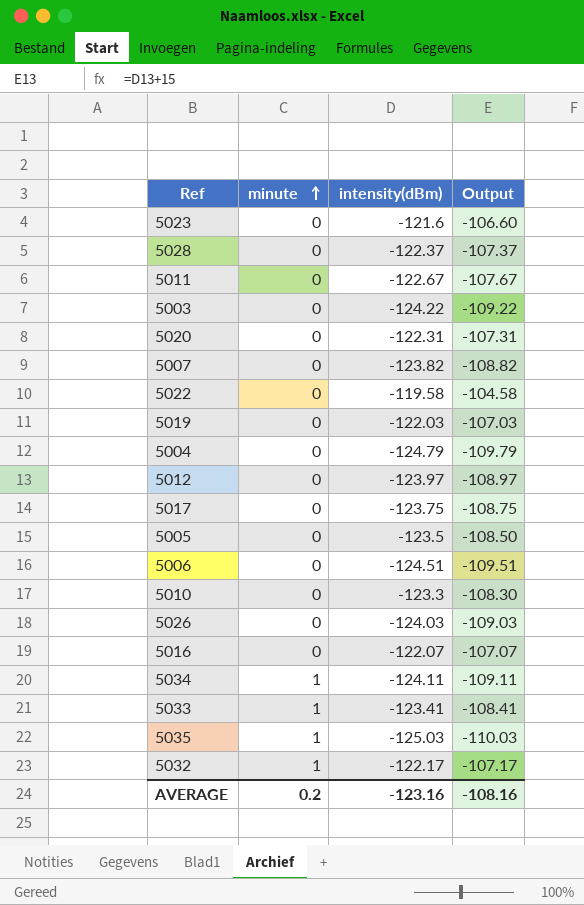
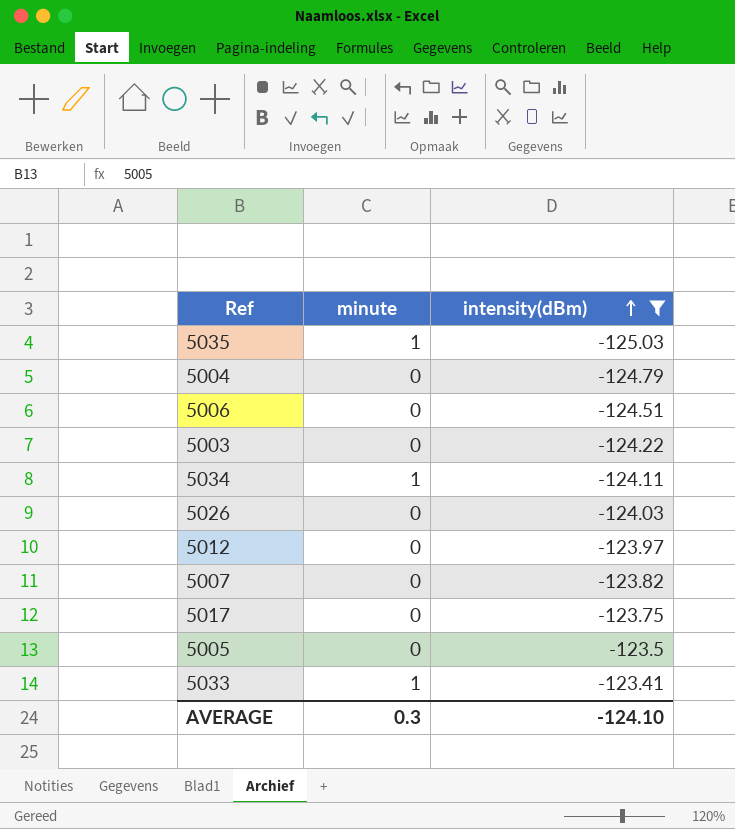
filter: none -> intensity(dBm) <= -123.41
row order: minute ascending -> intensity(dBm) ascending
column Output | formula: [intensity(dBm)] + 15 -> none
AVERAGE | minute: 0.2 -> 0.3
AVERAGE | intensity(dBm): -123.16 -> -124.10

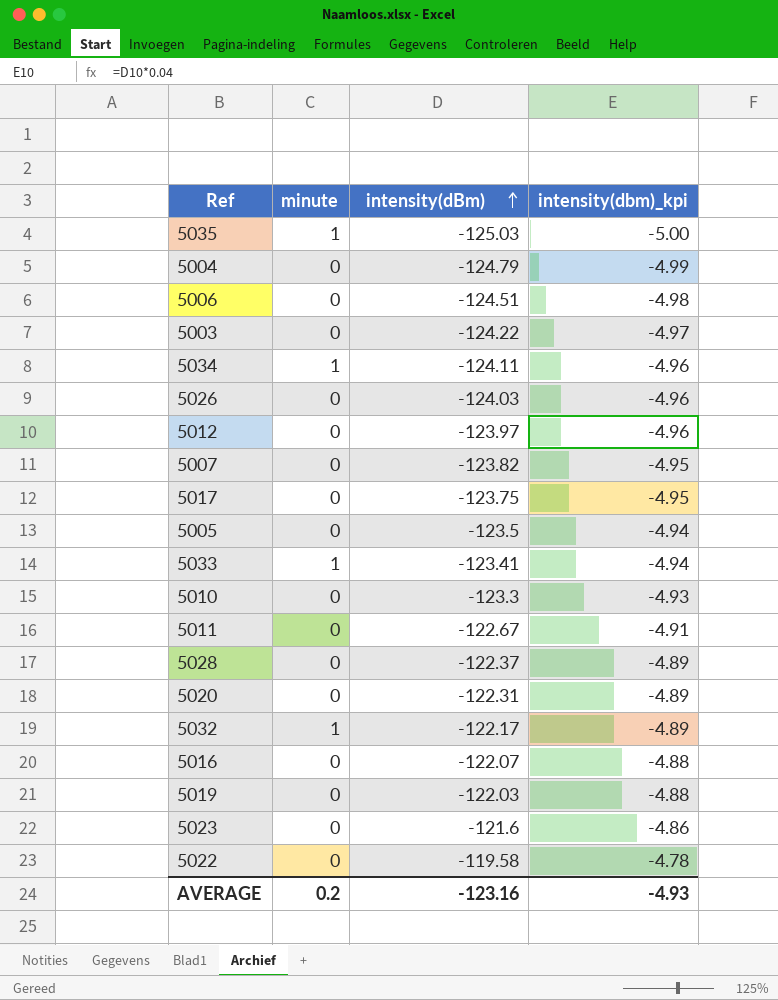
filter: intensity(dBm) <= -123.41 -> none
column intensity(dbm)_kpi | formula: none -> [intensity(dBm)] * 0.04
AVERAGE | minute: 0.3 -> 0.2
AVERAGE | intensity(dBm): -124.10 -> -123.16

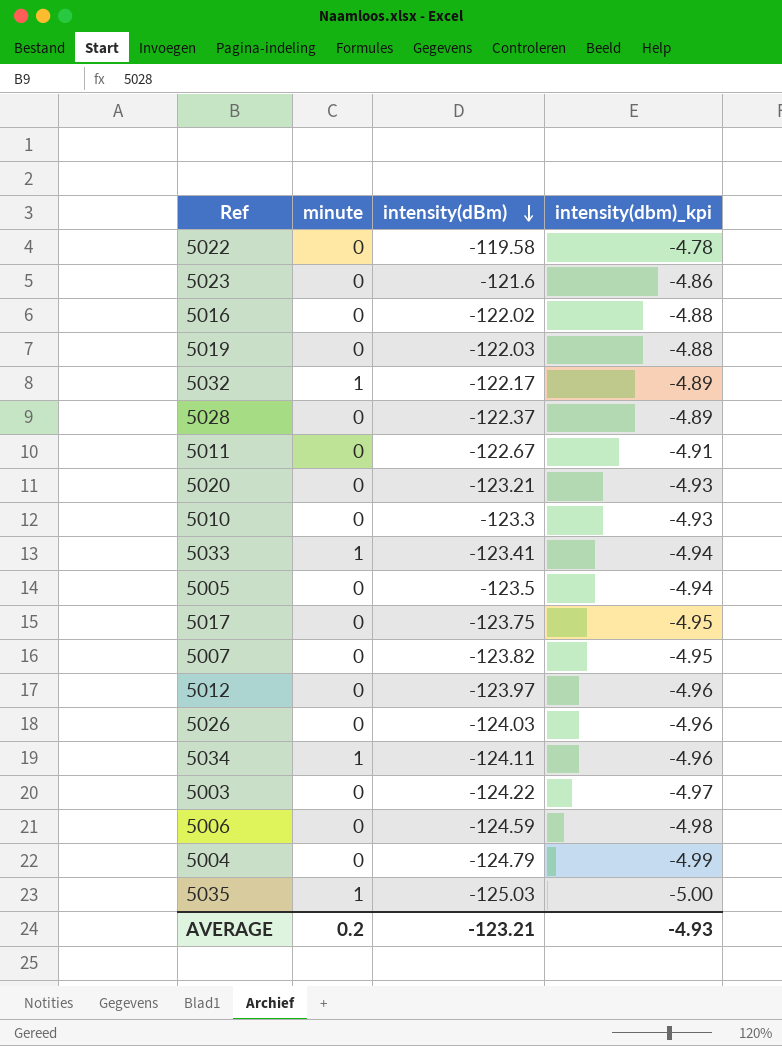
row order: intensity(dBm) ascending -> intensity(dBm) descending
5016 | intensity(dBm): -122.07 -> -122.02
5020 | intensity(dBm): -122.31 -> -123.21
5020 | intensity(dbm)_kpi: -4.89 -> -4.93
5006 | intensity(dBm): -124.51 -> -124.59
AVERAGE | intensity(dBm): -123.16 -> -123.21

